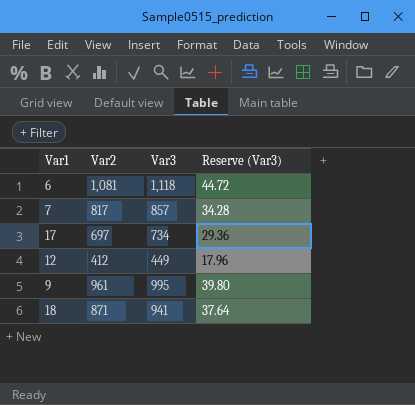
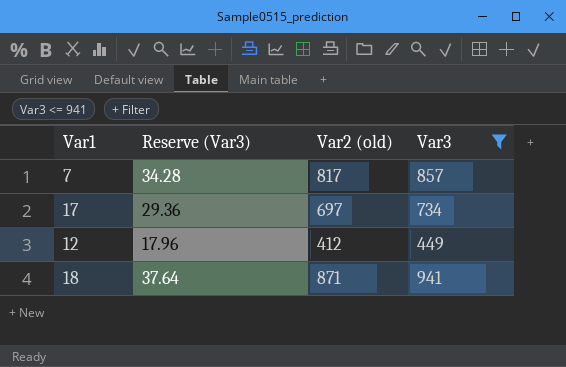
filter: none -> Var3 <= 941
column Reserve (Var3) | position: 4 -> 2
column name: Var2 -> Var2 (old)

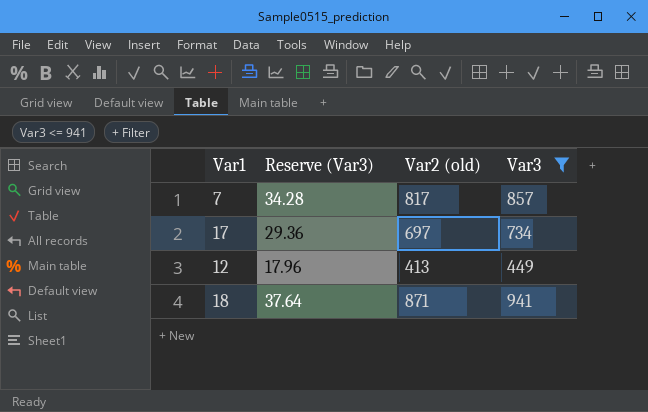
12 | Var2 (old): 412 -> 413

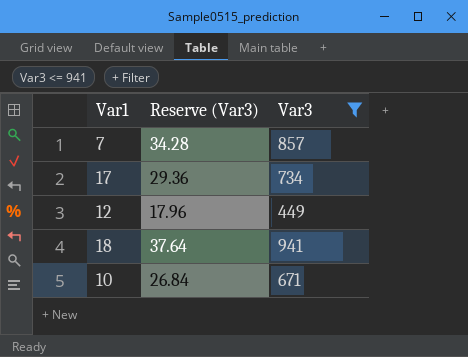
column Var2 (old) | position: 3 -> none
row 10: none -> 26.84 | 671

